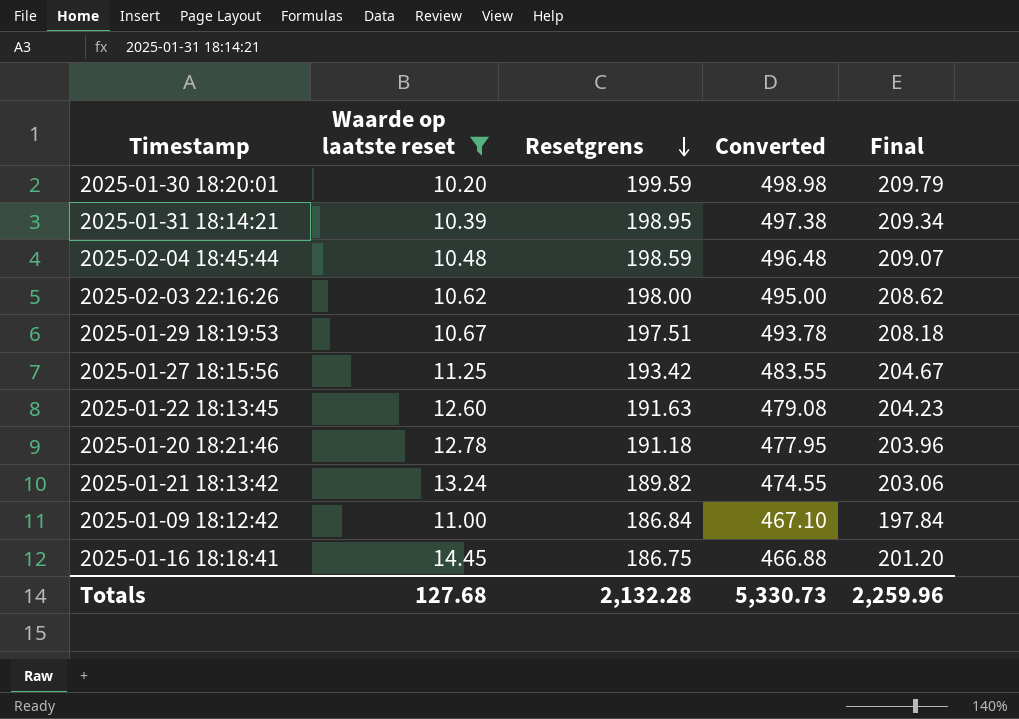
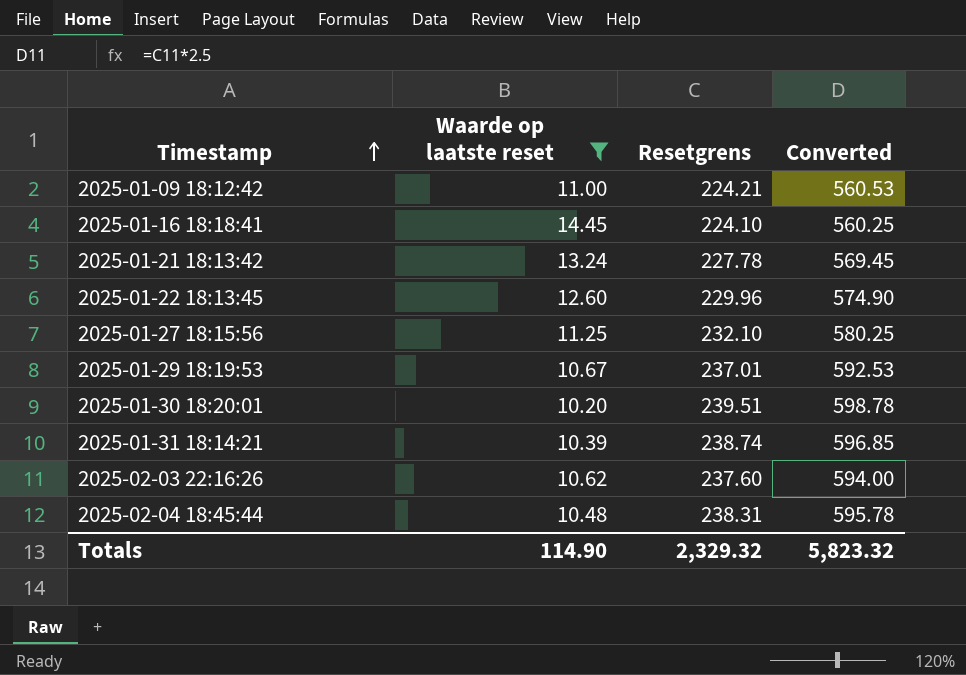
row order: Resetgrens descending -> Timestamp ascending
column Final | formula: [Waarde op laatste reset] + [Resetgrens] -> none
row 2025-01-20 18:21:46: 12.78 | 191.18 | 477.95 | 203.96 -> none
2025-01-09 18:12:42 | Resetgrens: 186.84 -> 224.21
2025-01-09 18:12:42 | Converted: 467.10 -> 560.53
2025-01-16 18:18:41 | Resetgrens: 186.75 -> 224.10
2025-01-16 18:18:41 | Converted: 466.88 -> 560.25
2025-01-21 18:13:42 | Resetgrens: 189.82 -> 227.78
2025-01-21 18:13:42 | Converted: 474.55 -> 569.45
2025-01-22 18:13:45 | Resetgrens: 191.63 -> 229.96
2025-01-22 18:13:45 | Converted: 479.08 -> 574.90
2025-01-27 18:15:56 | Resetgrens: 193.42 -> 232.10
2025-01-27 18:15:56 | Converted: 483.55 -> 580.25
2025-01-29 18:19:53 | Resetgrens: 197.51 -> 237.01
2025-01-29 18:19:53 | Converted: 493.78 -> 592.53
2025-01-30 18:20:01 | Resetgrens: 199.59 -> 239.51
2025-01-30 18:20:01 | Converted: 498.98 -> 598.78
2025-01-31 18:14:21 | Resetgrens: 198.95 -> 238.74
2025-01-31 18:14:21 | Converted: 497.38 -> 596.85
2025-02-03 22:16:26 | Resetgrens: 198.00 -> 237.60
2025-02-03 22:16:26 | Converted: 495.00 -> 594.00
2025-02-04 18:45:44 | Resetgrens: 198.59 -> 238.31
2025-02-04 18:45:44 | Converted: 496.48 -> 595.78
Totals | Waarde op laatste reset: 127.68 -> 114.90
Totals | Resetgrens: 2,132.28 -> 2,329.32
Totals | Converted: 5,330.73 -> 5,823.32

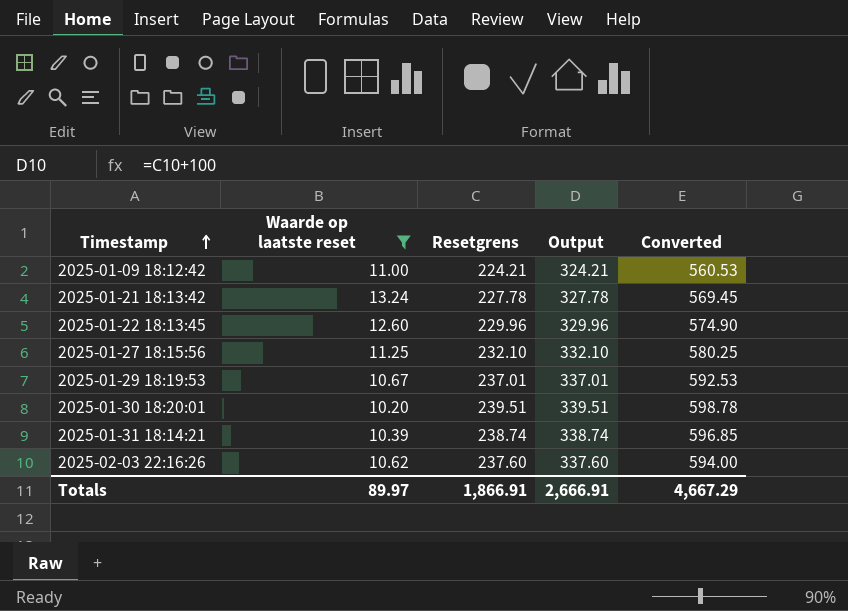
column Output | formula: none -> [Resetgrens] + 100
row 2025-01-16 18:18:41: 14.45 | 224.10 | 560.25 -> none
row 2025-02-04 18:45:44: 10.48 | 238.31 | 595.78 -> none
Totals | Waarde op laatste reset: 114.90 -> 89.97
Totals | Resetgrens: 2,329.32 -> 1,866.91
Totals | Converted: 5,823.32 -> 4,667.29

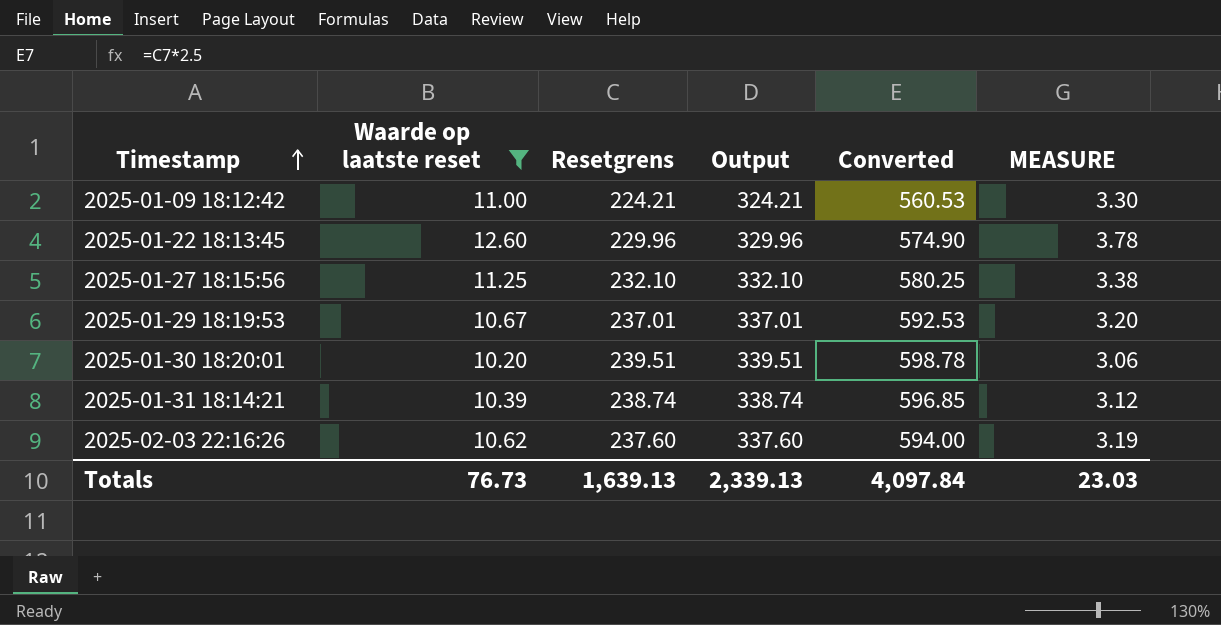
column MEASURE | formula: none -> [Waarde op laatste reset] * 0.3
row 2025-01-21 18:13:42: 13.24 | 227.78 | 327.78 | 569.45 -> none
Totals | Waarde op laatste reset: 89.97 -> 76.73
Totals | Resetgrens: 1,866.91 -> 1,639.13
Totals | Output: 2,666.91 -> 2,339.13
Totals | Converted: 4,667.29 -> 4,097.84

